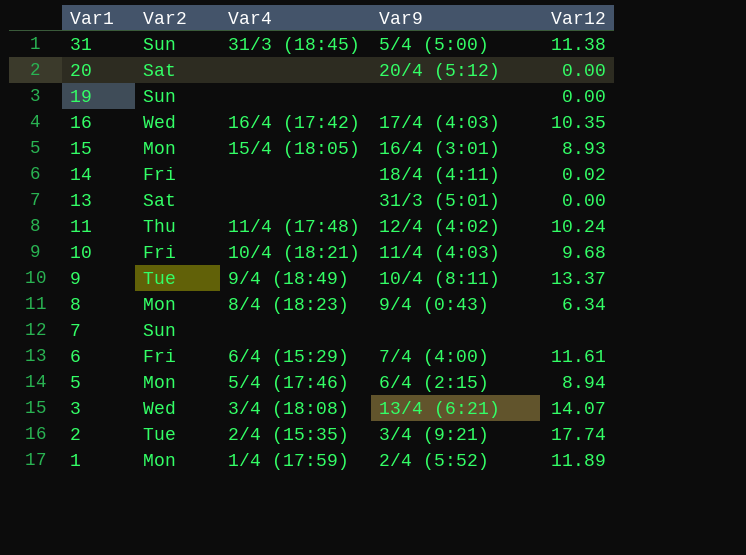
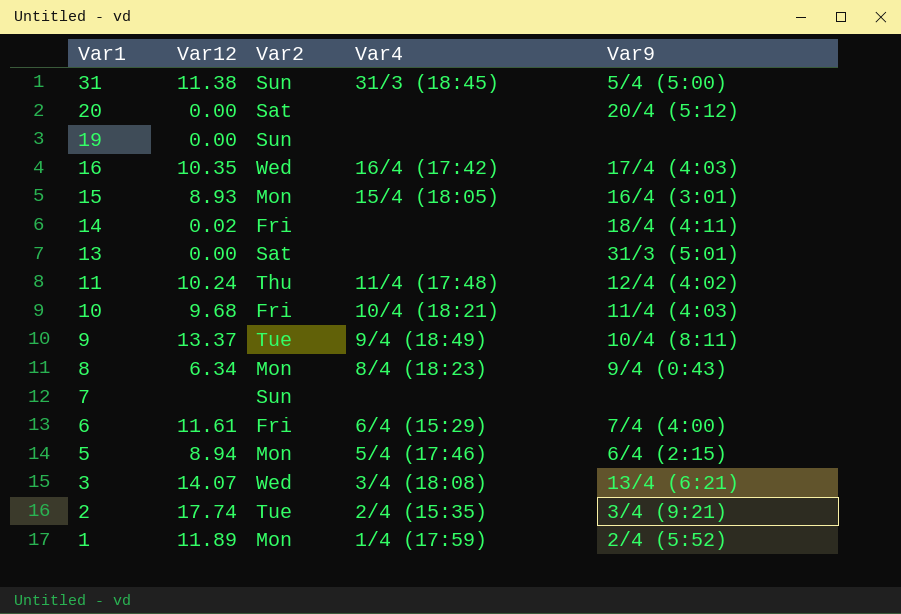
column Var12 | position: 5 -> 2

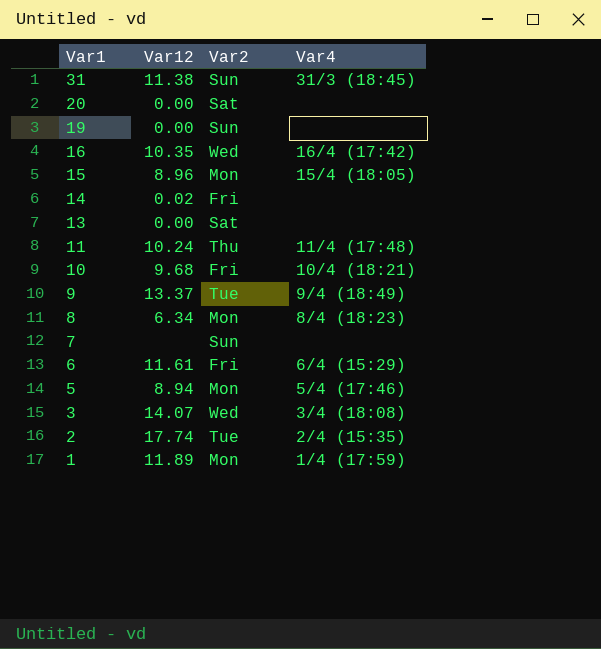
column Var9 | position: 5 -> none
15 | Var12: 8.93 -> 8.96

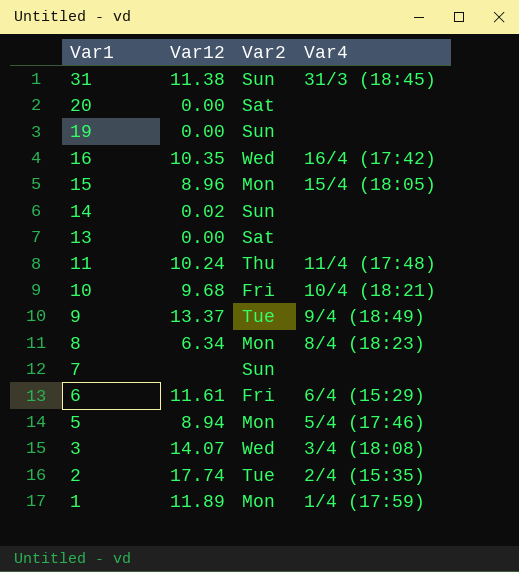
14 | Var2: Fri -> Sun

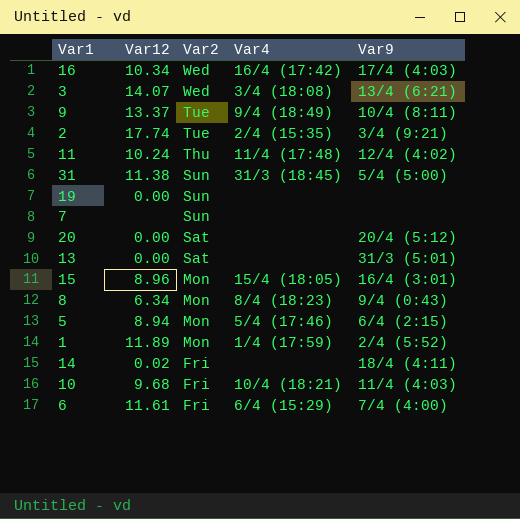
row order: Var1 descending -> Var2 descending
column Var9 | position: none -> 5
16 | Var12: 10.35 -> 10.34
14 | Var2: Sun -> Fri

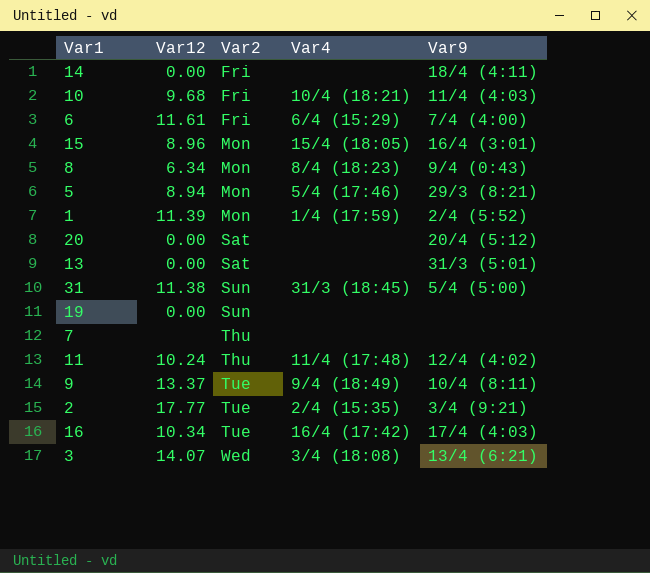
row order: Var2 descending -> Var2 ascending
14 | Var12: 0.02 -> 0.00
5 | Var9: 6/4 (2:15) -> 29/3 (8:21)
1 | Var12: 11.89 -> 11.39
7 | Var2: Sun -> Thu
2 | Var12: 17.74 -> 17.77
16 | Var2: Wed -> Tue

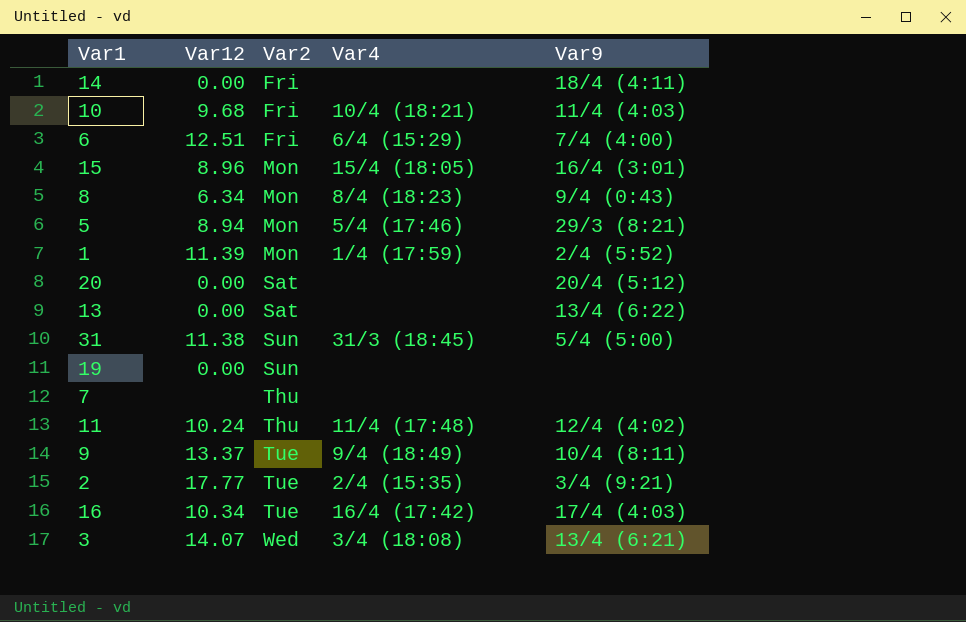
6 | Var12: 11.61 -> 12.51
13 | Var9: 31/3 (5:01) -> 13/4 (6:22)

